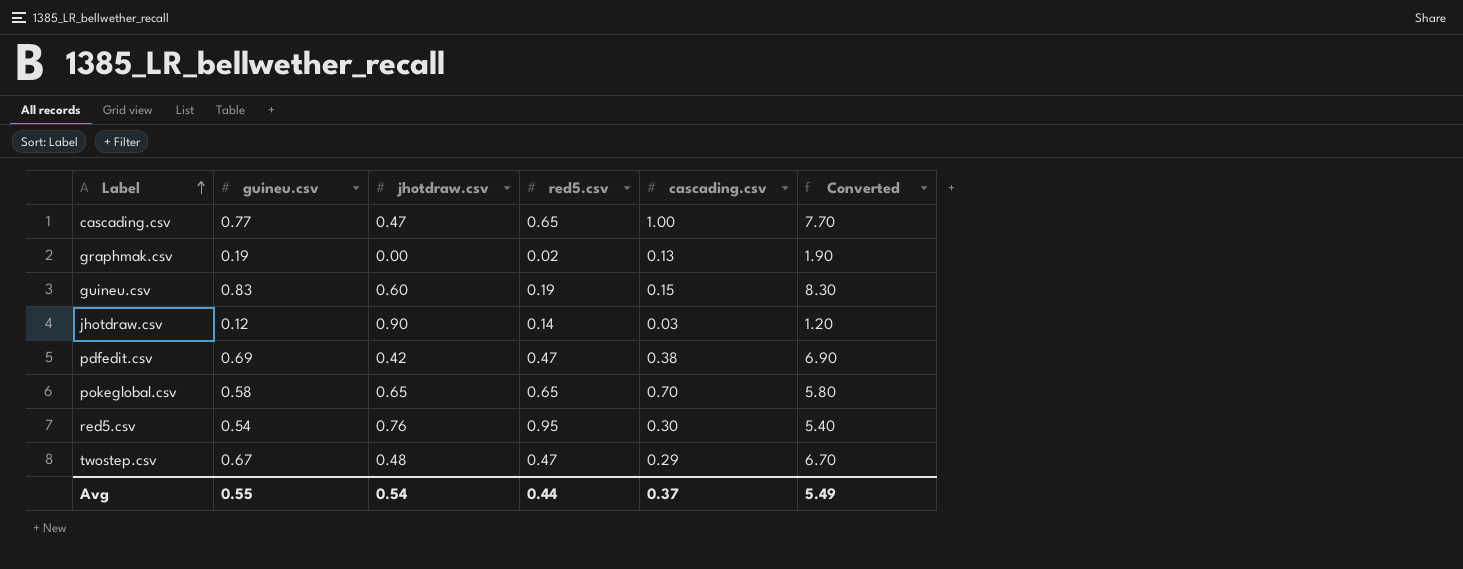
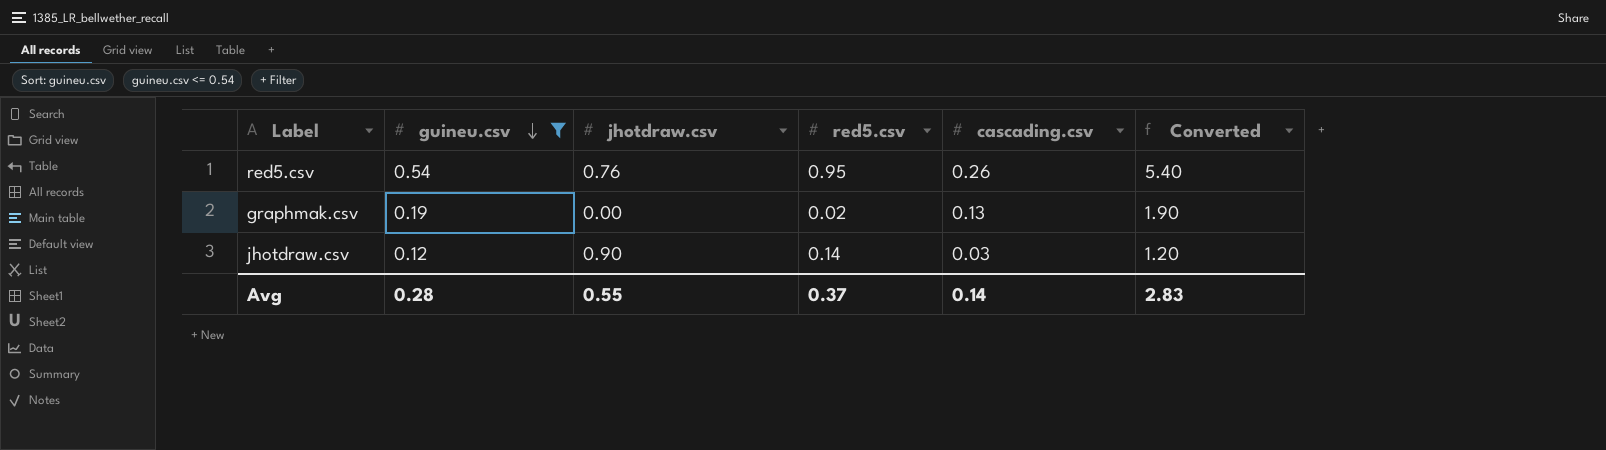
filter: none -> guineu.csv <= 0.54
row order: Label ascending -> guineu.csv descending
red5.csv | cascading.csv: 0.30 -> 0.26
Avg | guineu.csv: 0.55 -> 0.28
Avg | jhotdraw.csv: 0.54 -> 0.55
Avg | red5.csv: 0.44 -> 0.37
Avg | cascading.csv: 0.37 -> 0.14
Avg | Converted: 5.49 -> 2.83

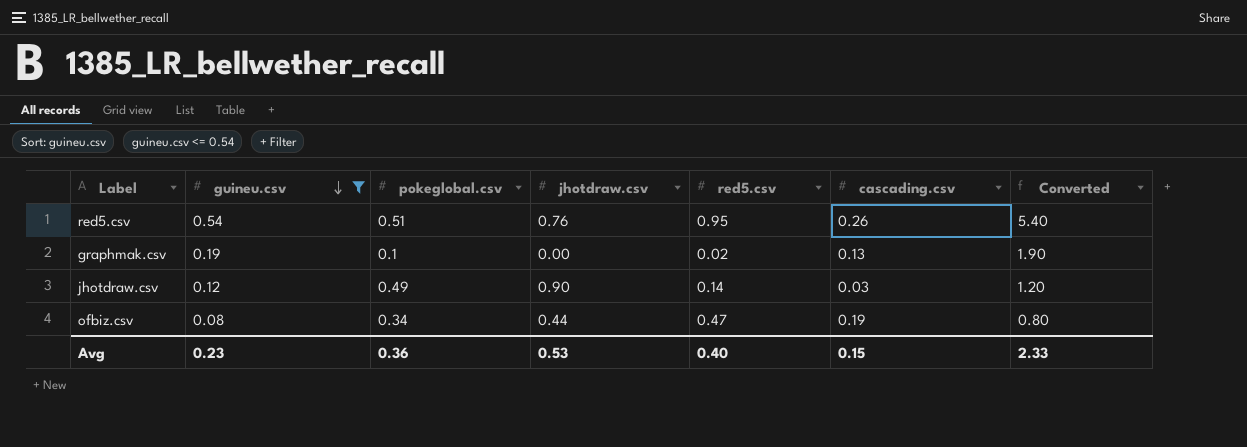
column pokeglobal.csv | position: none -> 3
row ofbiz.csv: none -> 0.08 | 0.34 | 0.44 | 0.47 | 0.19 | 0.80
Avg | guineu.csv: 0.28 -> 0.23
Avg | jhotdraw.csv: 0.55 -> 0.53
Avg | red5.csv: 0.37 -> 0.40
Avg | cascading.csv: 0.14 -> 0.15
Avg | Converted: 2.83 -> 2.33

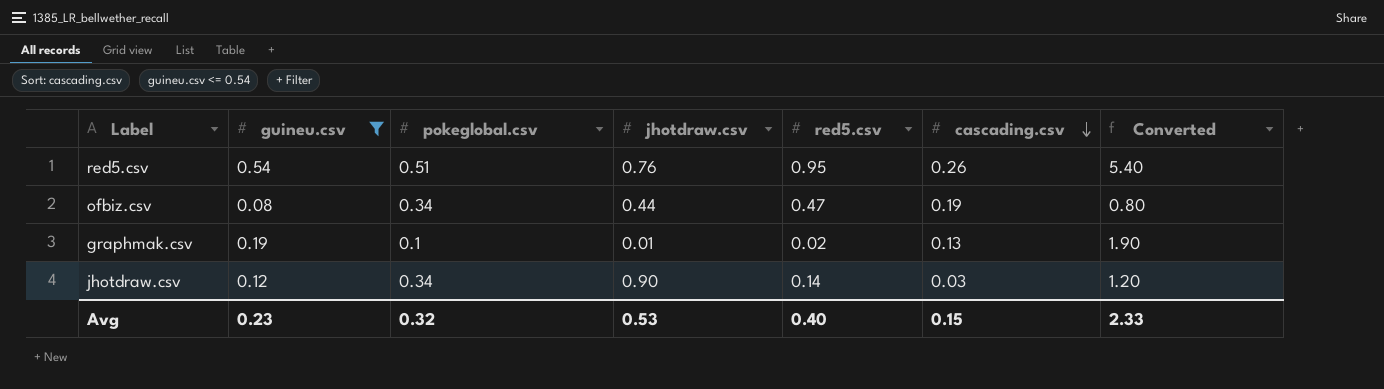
row order: guineu.csv descending -> cascading.csv descending
graphmak.csv | jhotdraw.csv: 0.00 -> 0.01
jhotdraw.csv | pokeglobal.csv: 0.49 -> 0.34
Avg | pokeglobal.csv: 0.36 -> 0.32

